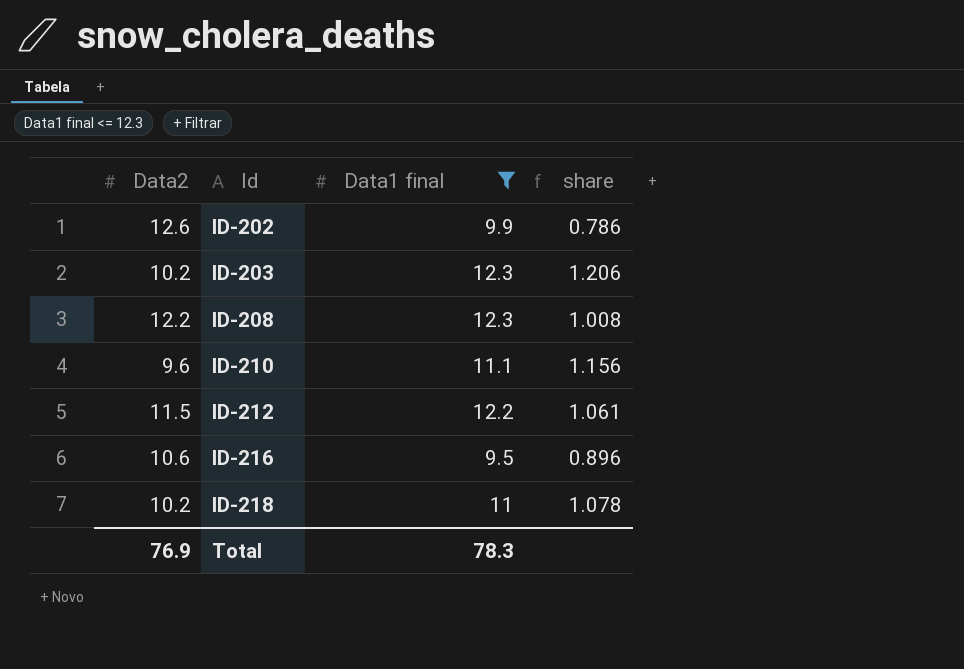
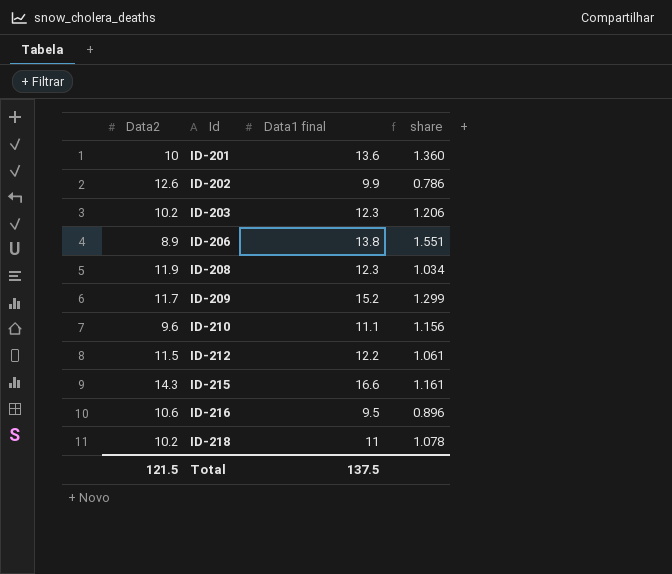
filter: Data1 final <= 12.3 -> none
ID-208 | Data2: 12.2 -> 11.9
ID-208 | share: 1.008 -> 1.034
Total | Data2: 76.9 -> 121.5
Total | Data1 final: 78.3 -> 137.5

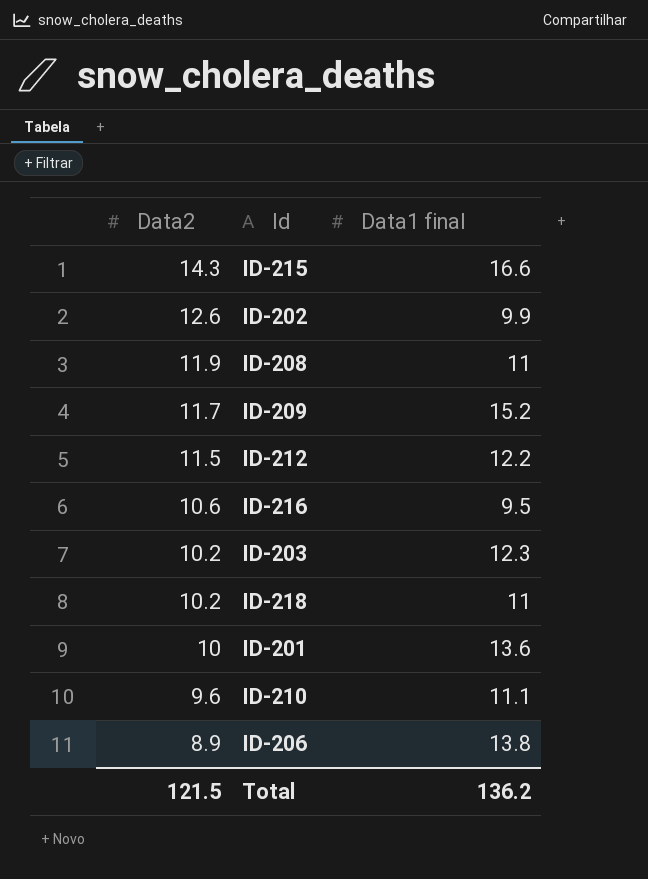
row order: Id ascending -> Data2 descending
column share | formula: [Data1 final] / [Data2] -> none
ID-208 | Data1 final: 12.3 -> 11
Total | Data1 final: 137.5 -> 136.2

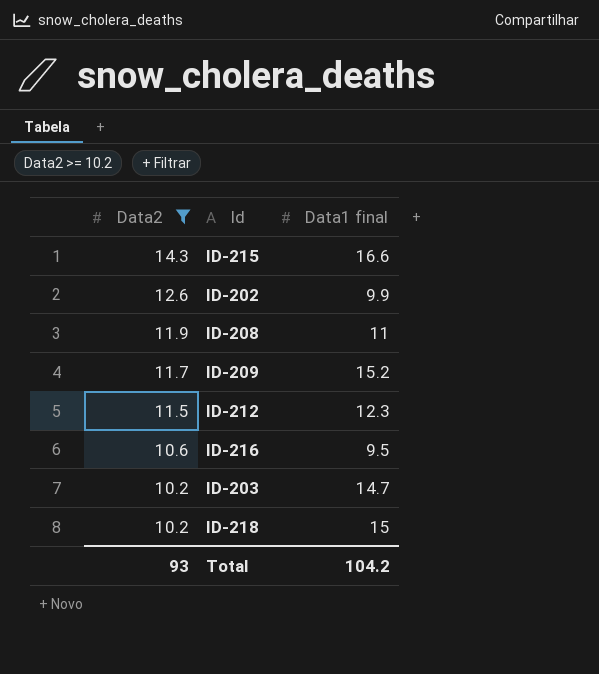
filter: none -> Data2 >= 10.2
ID-212 | Data1 final: 12.2 -> 12.3
ID-203 | Data1 final: 12.3 -> 14.7
ID-218 | Data1 final: 11 -> 15
Total | Data2: 121.5 -> 93
Total | Data1 final: 136.2 -> 104.2

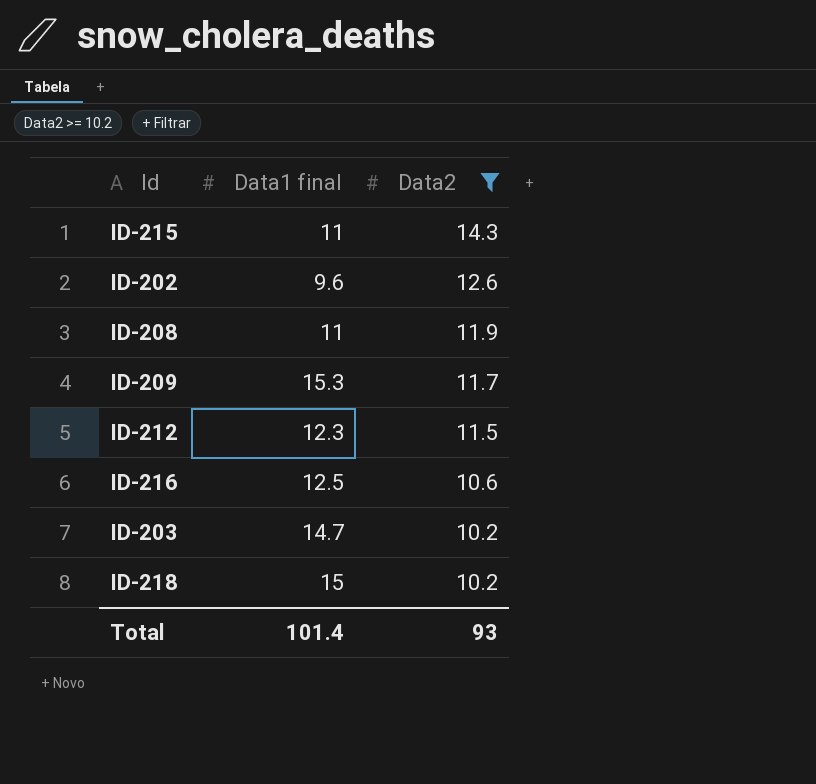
column Data2 | position: 1 -> 3
ID-215 | Data1 final: 16.6 -> 11
ID-202 | Data1 final: 9.9 -> 9.6
ID-209 | Data1 final: 15.2 -> 15.3
ID-216 | Data1 final: 9.5 -> 12.5
Total | Data1 final: 104.2 -> 101.4

